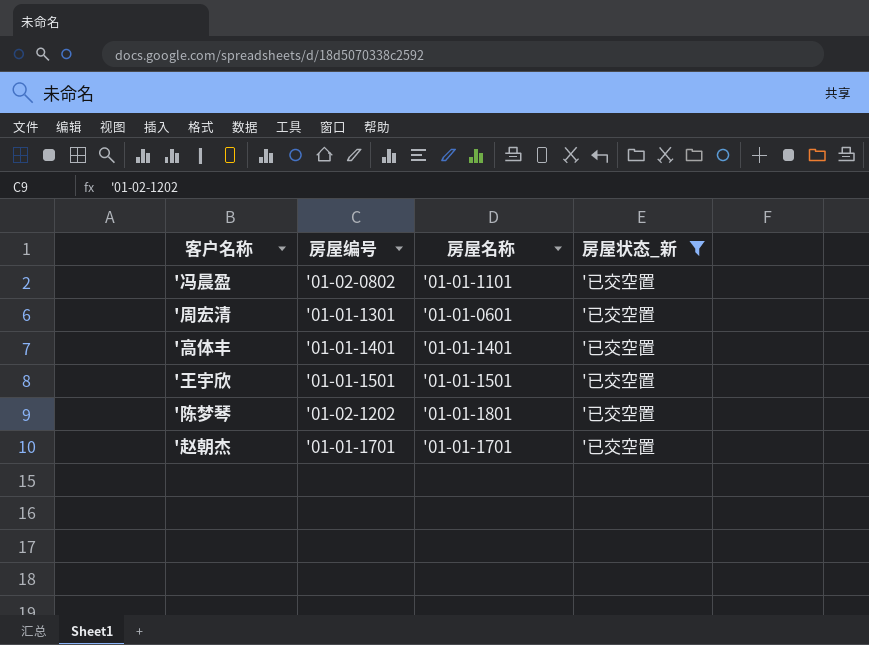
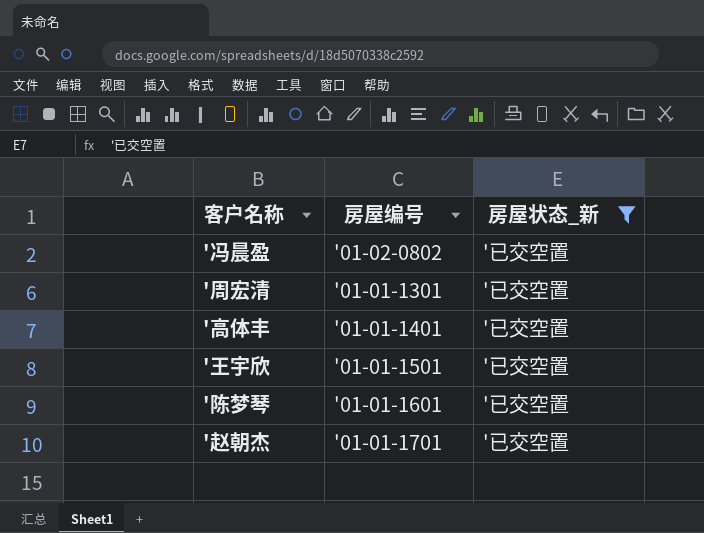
column 房屋名称 | position: 3 -> none
'陈梦琴 | 房屋编号: '01-02-1202 -> '01-01-1601

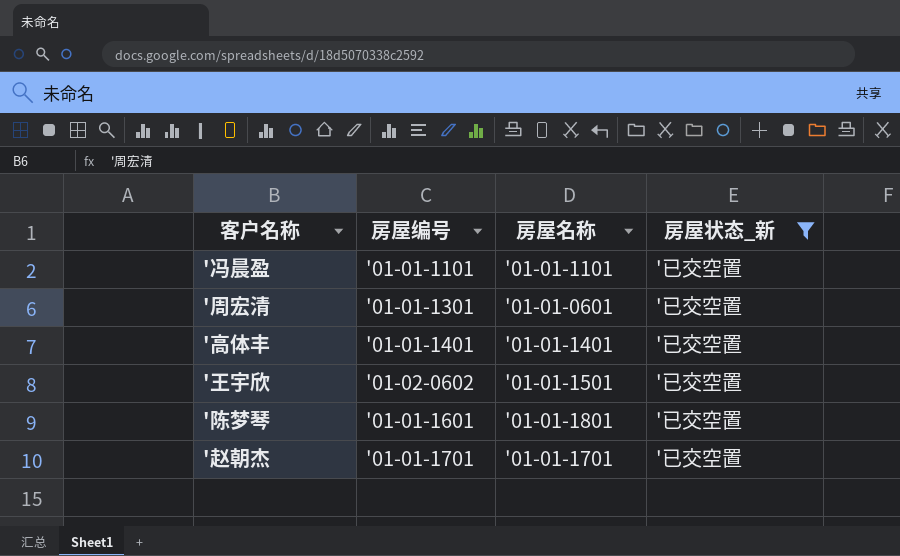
column 房屋名称 | position: none -> 3
'冯晨盈 | 房屋编号: '01-02-0802 -> '01-01-1101
'王宇欣 | 房屋编号: '01-01-1501 -> '01-02-0602

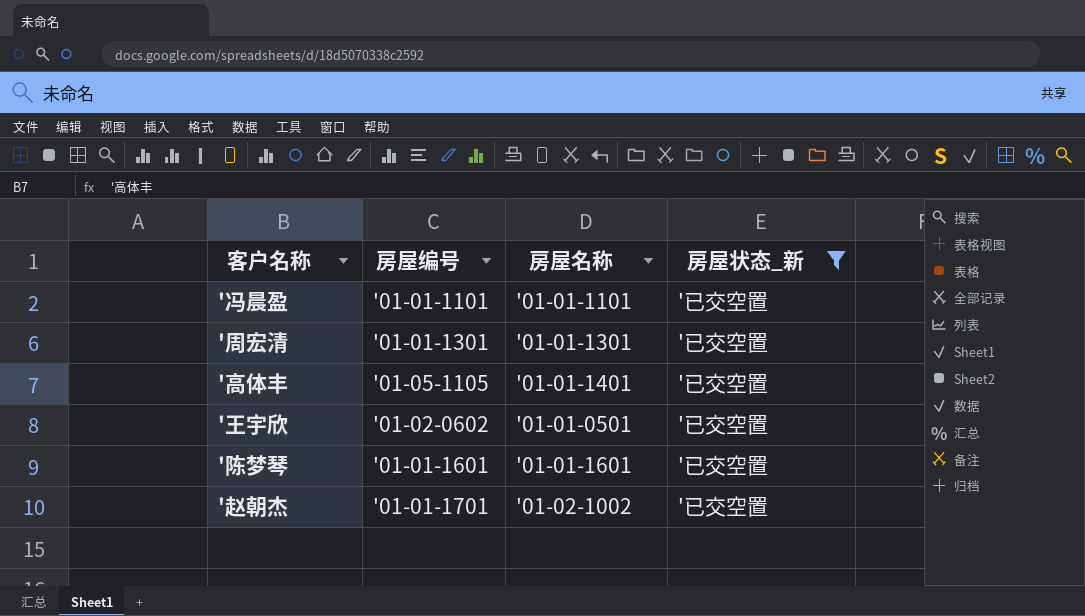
'周宏清 | 房屋名称: '01-01-0601 -> '01-01-1301
'高体丰 | 房屋编号: '01-01-1401 -> '01-05-1105
'王宇欣 | 房屋名称: '01-01-1501 -> '01-01-0501
'陈梦琴 | 房屋名称: '01-01-1801 -> '01-01-1601
'赵朝杰 | 房屋名称: '01-01-1701 -> '01-02-1002

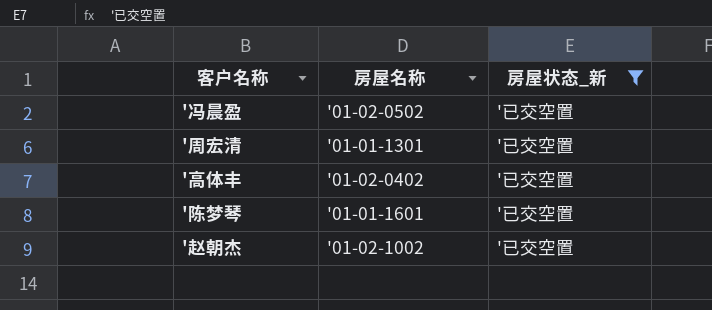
column 房屋编号 | position: 2 -> none
row '王宇欣: '01-02-0602 | '01-01-0501 | '已交空置 -> none
'冯晨盈 | 房屋名称: '01-01-1101 -> '01-02-0502
'高体丰 | 房屋名称: '01-01-1401 -> '01-02-0402

